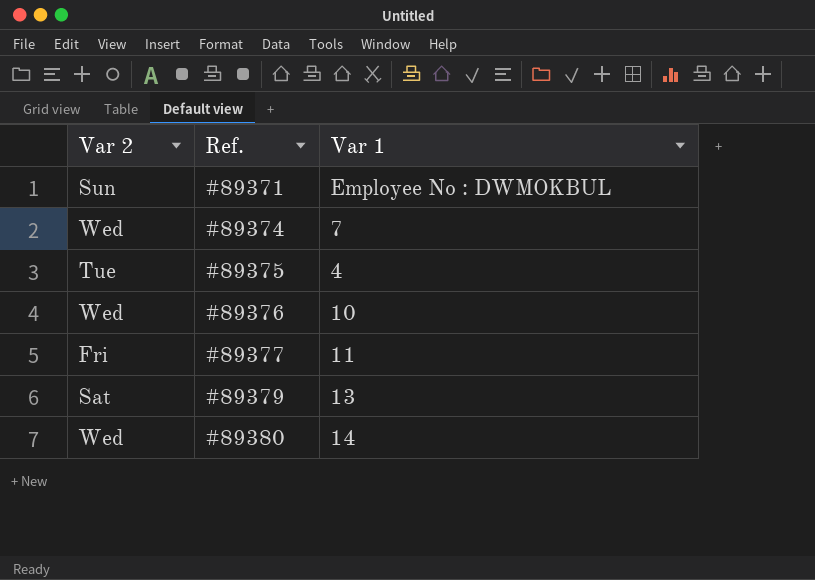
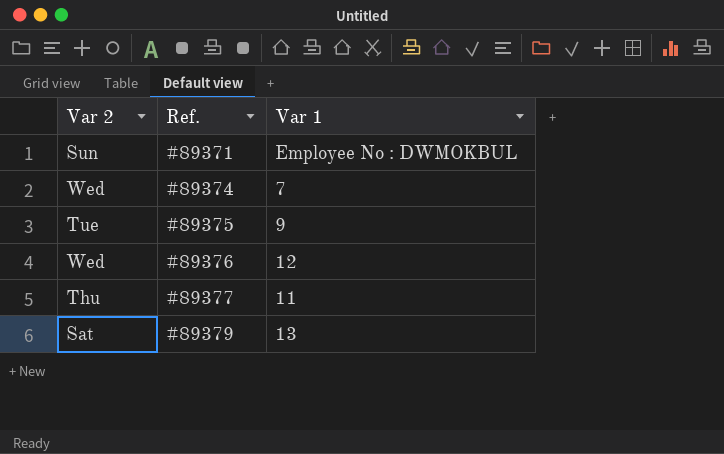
row #89380: Wed | 14 -> none
#89375 | Var 1: 4 -> 9
#89376 | Var 1: 10 -> 12
#89377 | Var 2: Fri -> Thu

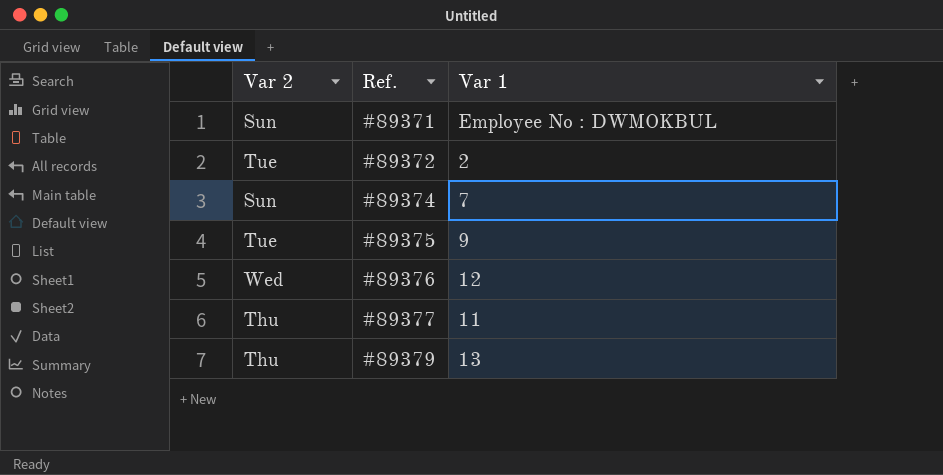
row #89372: none -> Tue | 2
#89374 | Var 2: Wed -> Sun
#89379 | Var 2: Sat -> Thu

